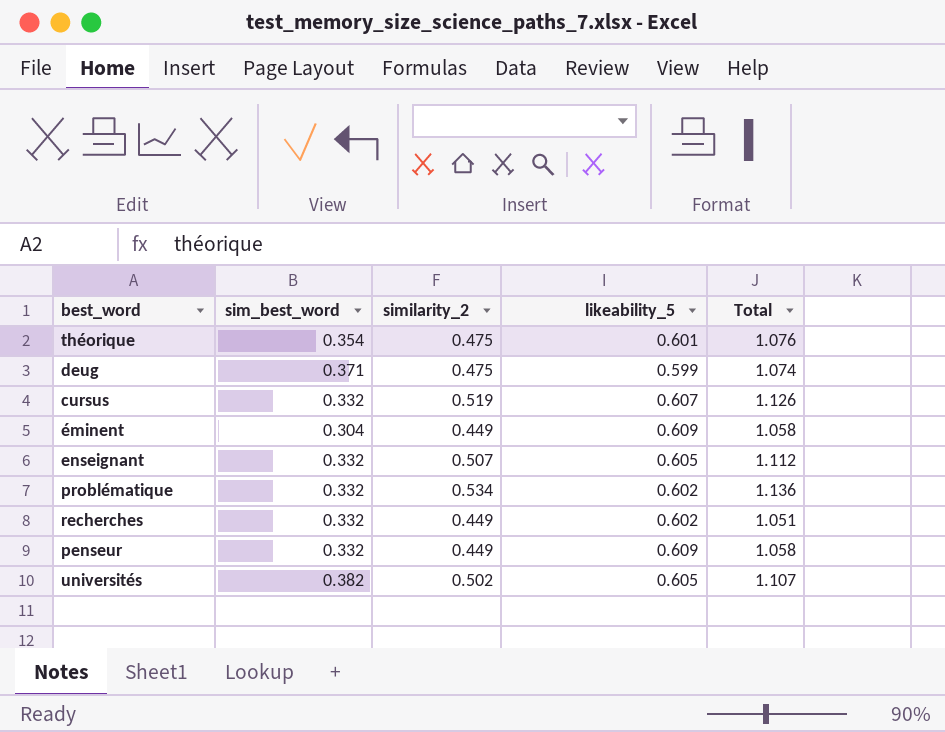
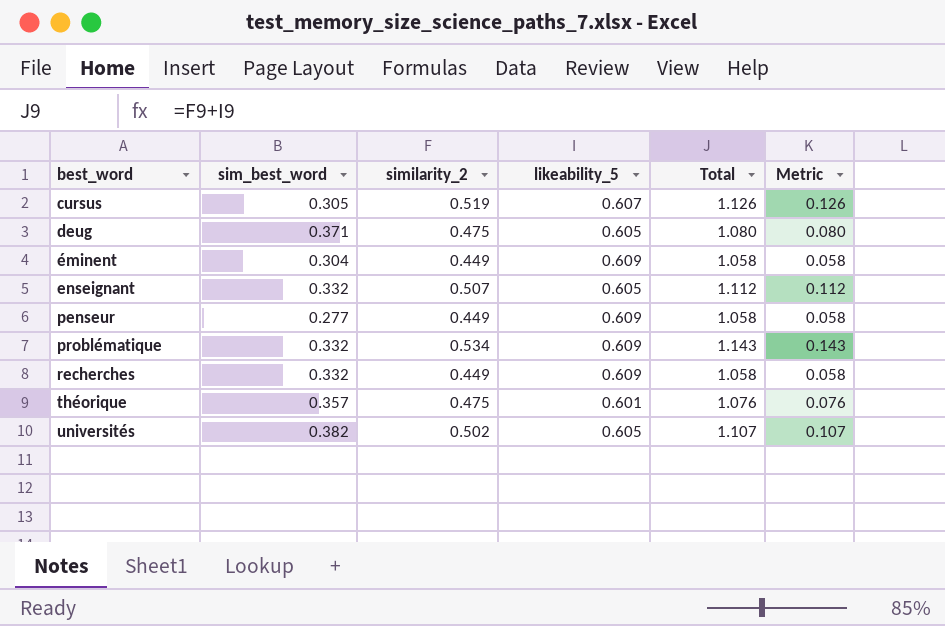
row order: none -> best_word ascending
column Metric | formula: none -> [Total] - 1
cursus | sim_best_word: 0.332 -> 0.305
deug | likeability_5: 0.599 -> 0.605
deug | Total: 1.074 -> 1.080
penseur | sim_best_word: 0.332 -> 0.277
problématique | likeability_5: 0.602 -> 0.609
problématique | Total: 1.136 -> 1.143
recherches | likeability_5: 0.602 -> 0.609
recherches | Total: 1.051 -> 1.058
théorique | sim_best_word: 0.354 -> 0.357

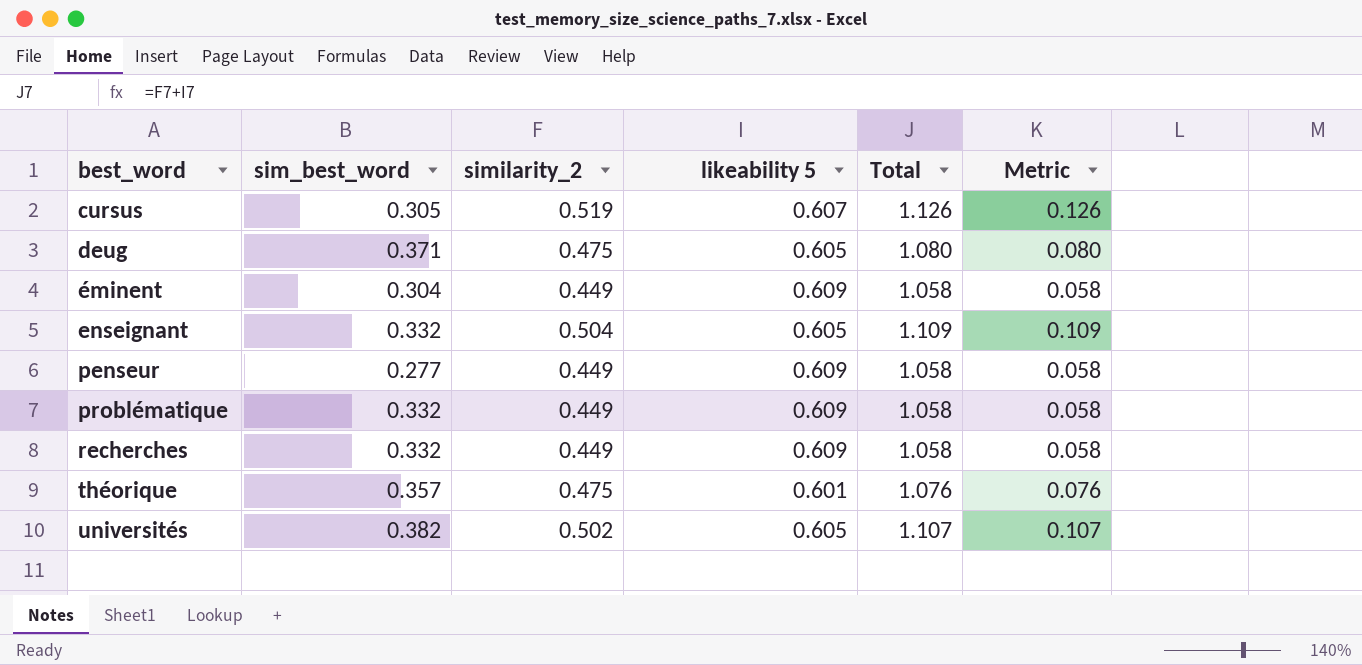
column name: likeability_5 -> likeability 5
enseignant | similarity_2: 0.507 -> 0.504
enseignant | Total: 1.112 -> 1.109
enseignant | Metric: 0.112 -> 0.109
problématique | similarity_2: 0.534 -> 0.449
problématique | Total: 1.143 -> 1.058
problématique | Metric: 0.143 -> 0.058

